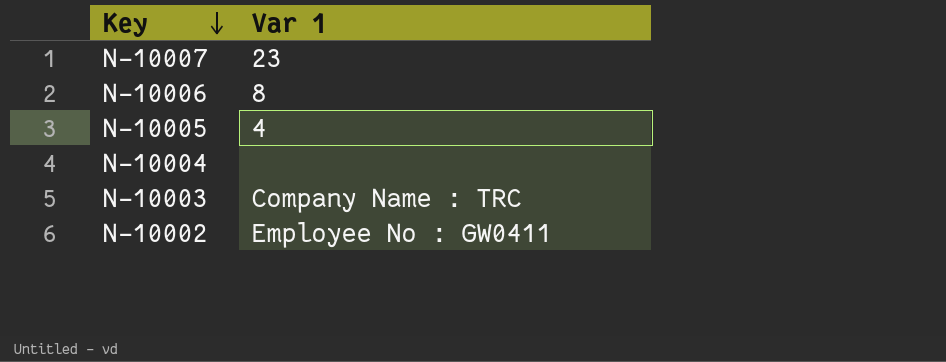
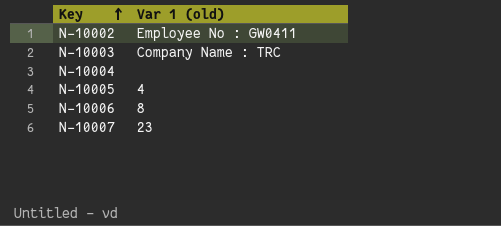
row order: Key descending -> Key ascending
column name: Var 1 -> Var 1 (old)

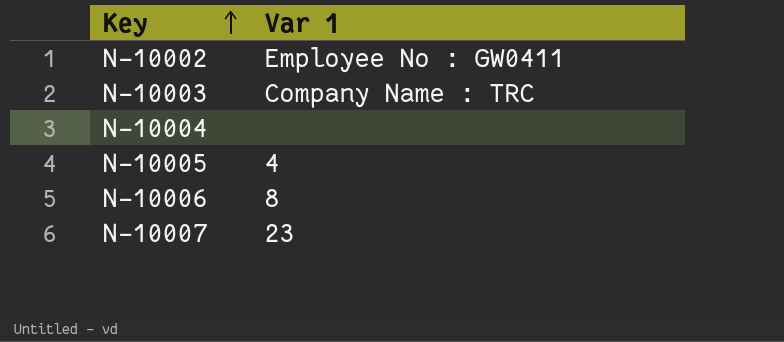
column name: Var 1 (old) -> Var 1

